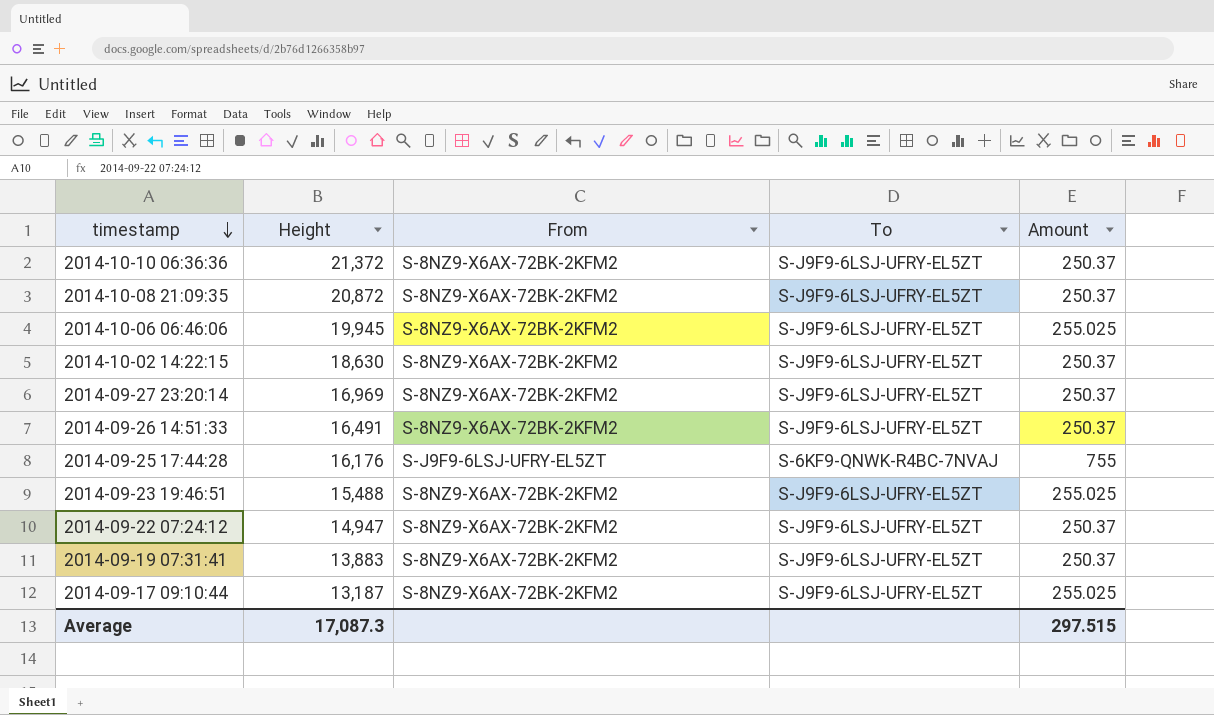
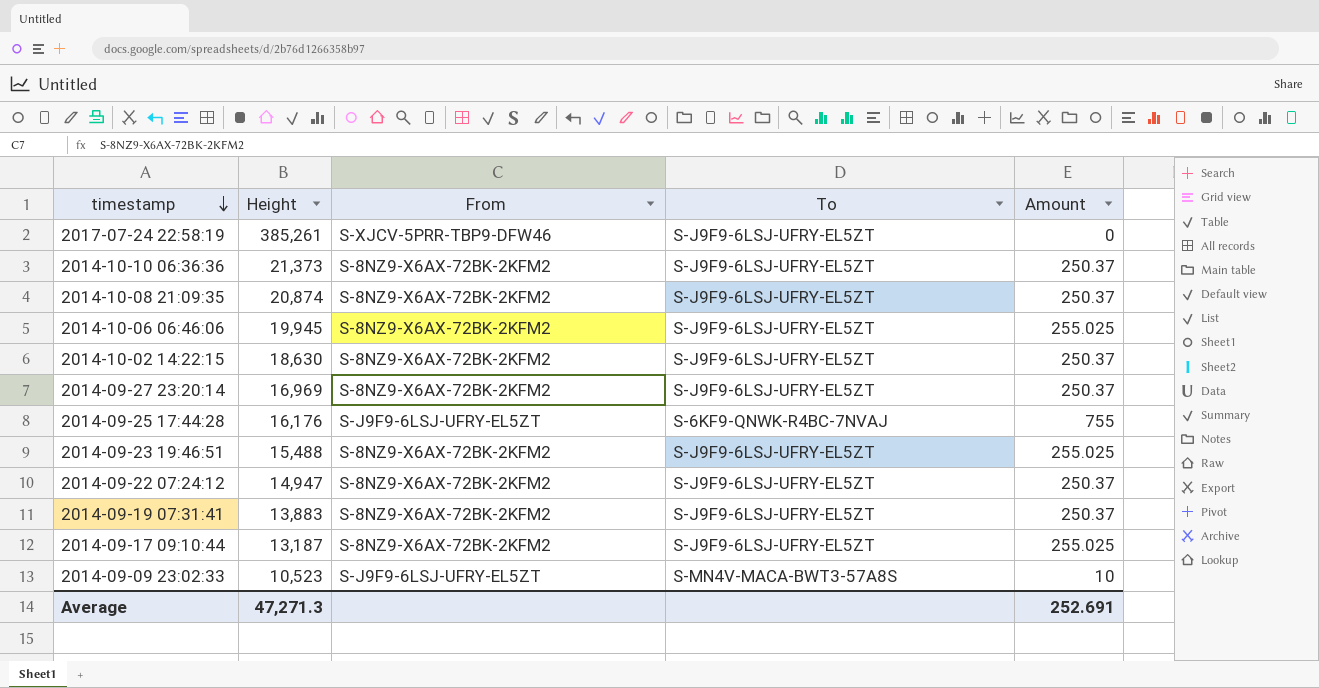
row 2014-09-26 14:51:33: 16,491 | S-8NZ9-X6AX-72BK-2KFM2 | S-J9F9-6LSJ-UFRY-EL5ZT | 250.37 -> none
row 2017-07-24 22:58:19: none -> 385,261 | S-XJCV-5PRR-TBP9-DFW46 | S-J9F9-6LSJ-UFRY-EL5ZT | 0
2014-10-10 06:36:36 | Height: 21,372 -> 21,373
2014-10-08 21:09:35 | Height: 20,872 -> 20,874
row 2014-09-09 23:02:33: none -> 10,523 | S-J9F9-6LSJ-UFRY-EL5ZT | S-MN4V-MACA-BWT3-57A8S | 10
Average | Height: 17,087.3 -> 47,271.3
Average | Amount: 297.515 -> 252.691

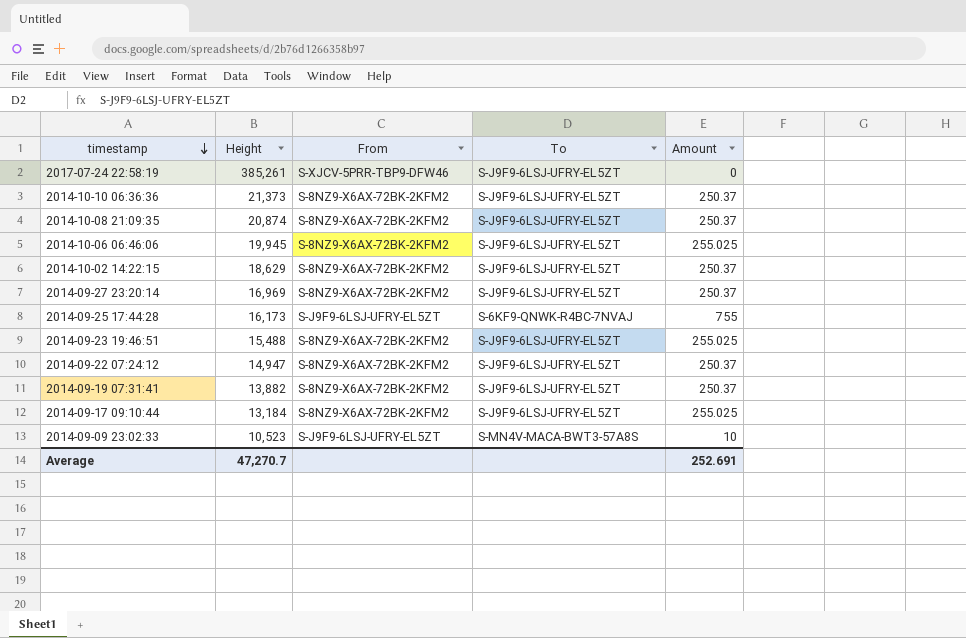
2014-10-02 14:22:15 | Height: 18,630 -> 18,629
2014-09-25 17:44:28 | Height: 16,176 -> 16,173
2014-09-19 07:31:41 | Height: 13,883 -> 13,882
2014-09-17 09:10:44 | Height: 13,187 -> 13,184
Average | Height: 47,271.3 -> 47,270.7

